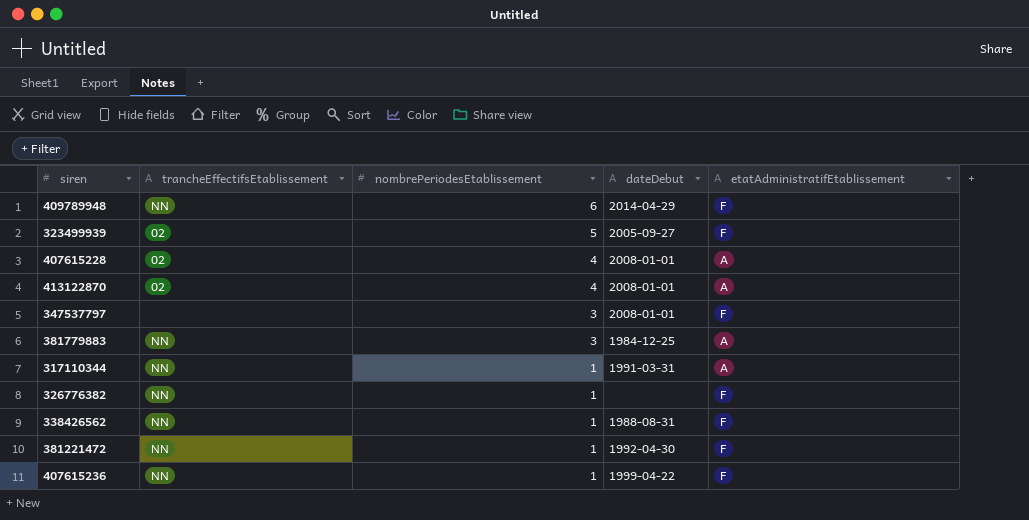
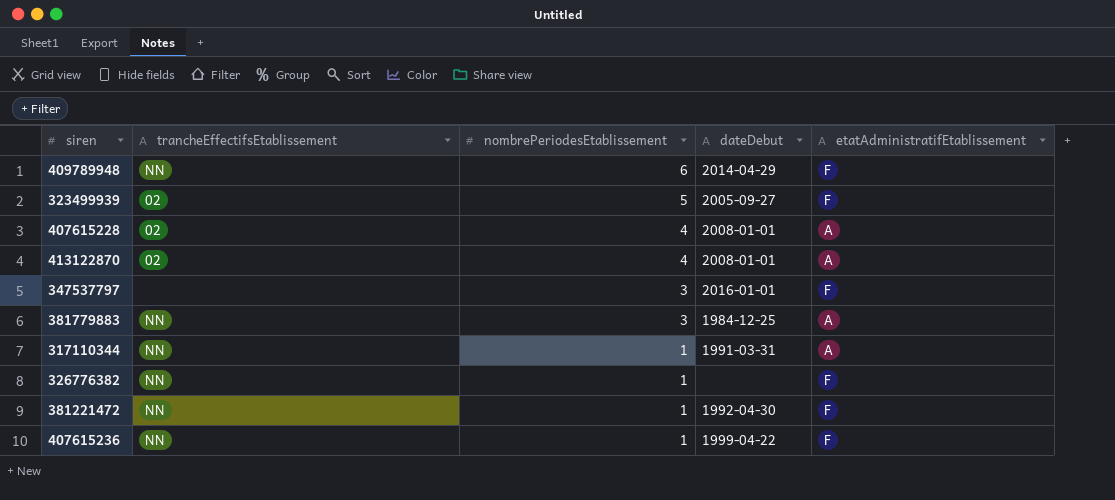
row 338426562: NN | 1 | 1988-08-31 | F -> none
347537797 | dateDebut: 2008-01-01 -> 2016-01-01

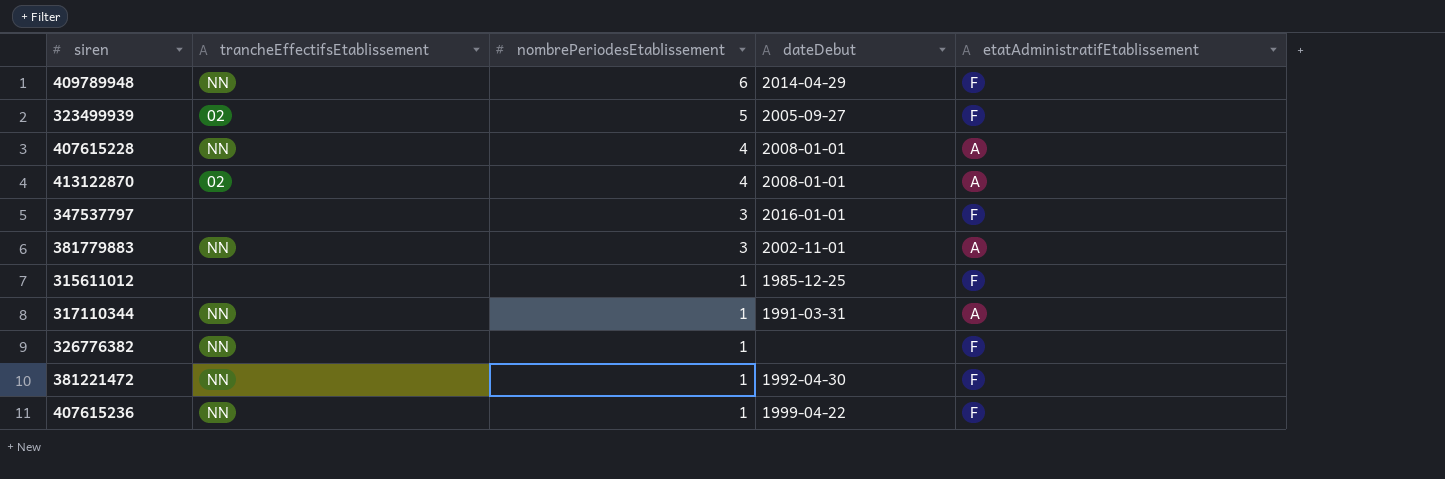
407615228 | trancheEffectifsEtablissement: 02 -> NN
381779883 | dateDebut: 1984-12-25 -> 2002-11-01
row 315611012: none -> none | 1 | 1985-12-25 | F

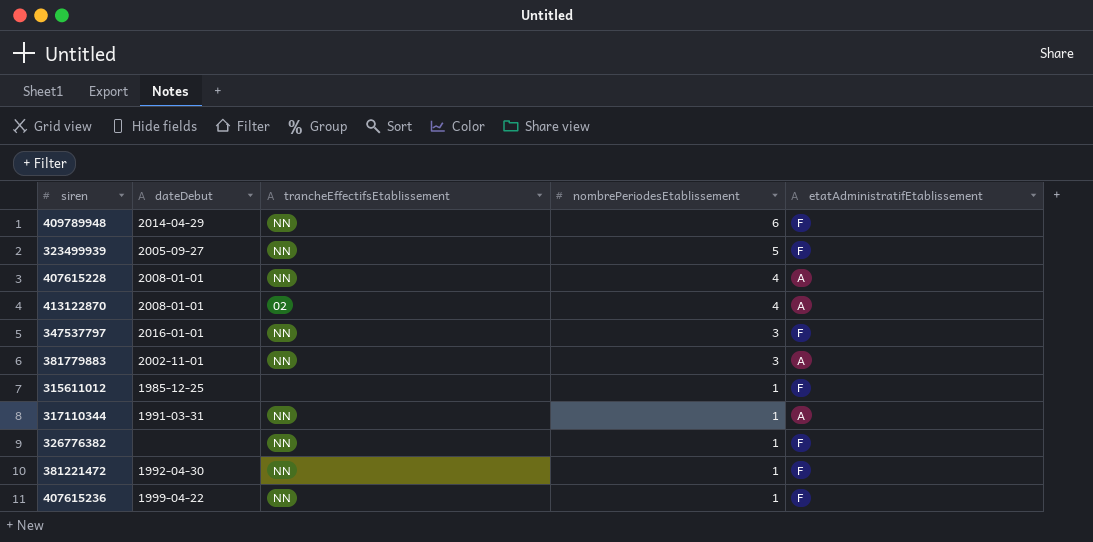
column dateDebut | position: 4 -> 2
323499939 | trancheEffectifsEtablissement: 02 -> NN
347537797 | trancheEffectifsEtablissement: none -> NN

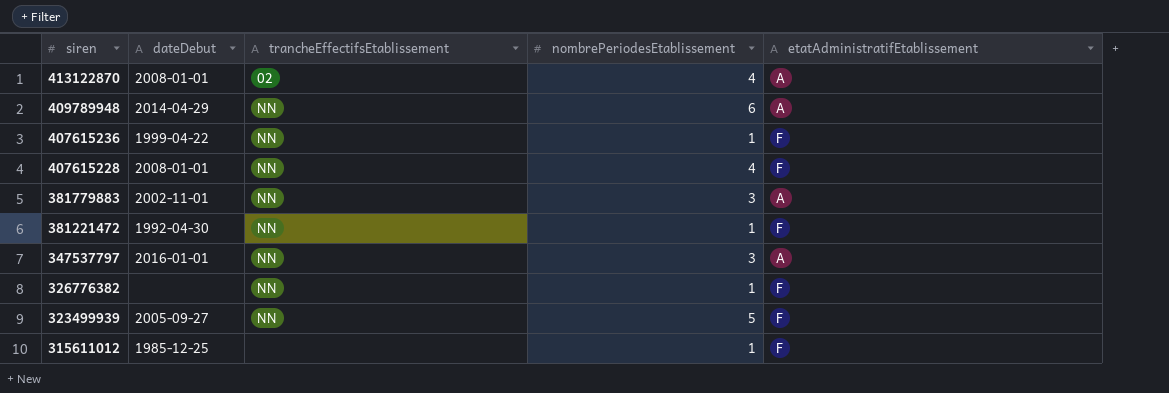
row order: nombrePeriodesEtablissement descending -> siren descending
row 317110344: 1991-03-31 | NN | 1 | A -> none
409789948 | etatAdministratifEtablissement: F -> A
407615228 | etatAdministratifEtablissement: A -> F
347537797 | etatAdministratifEtablissement: F -> A

